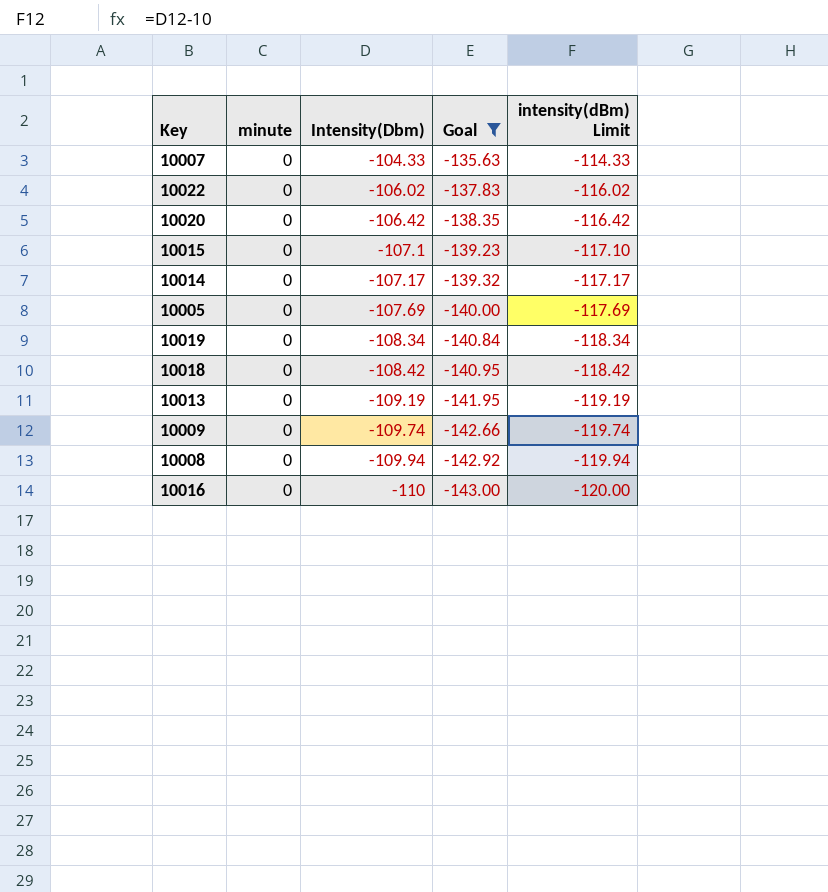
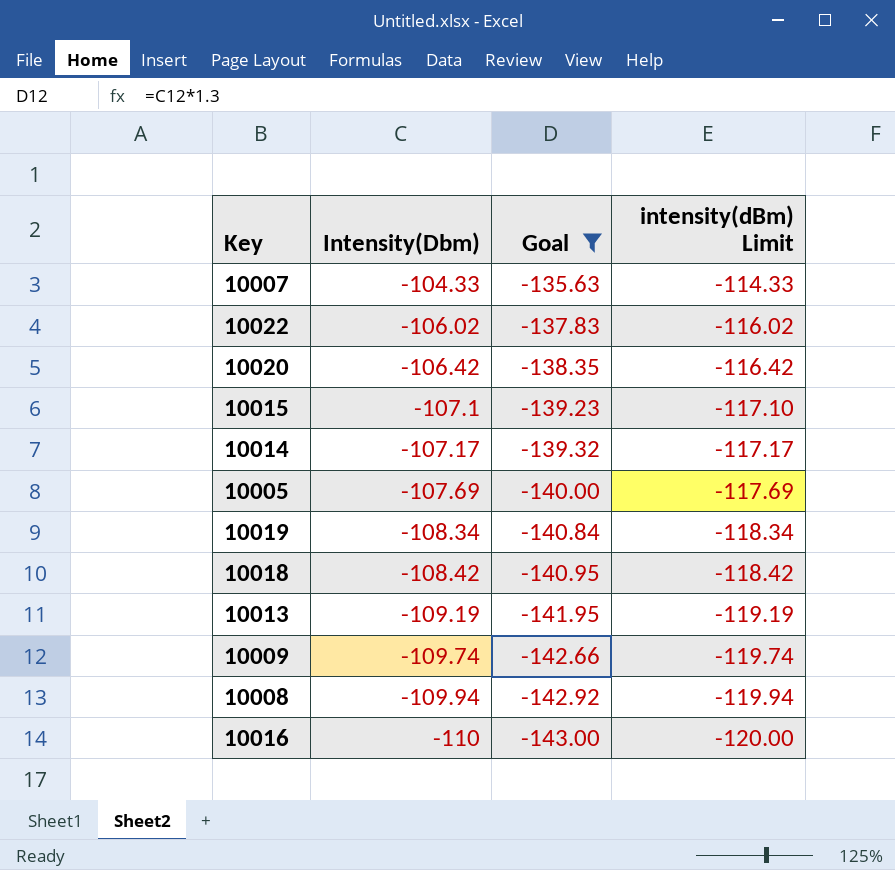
column minute | position: 2 -> none

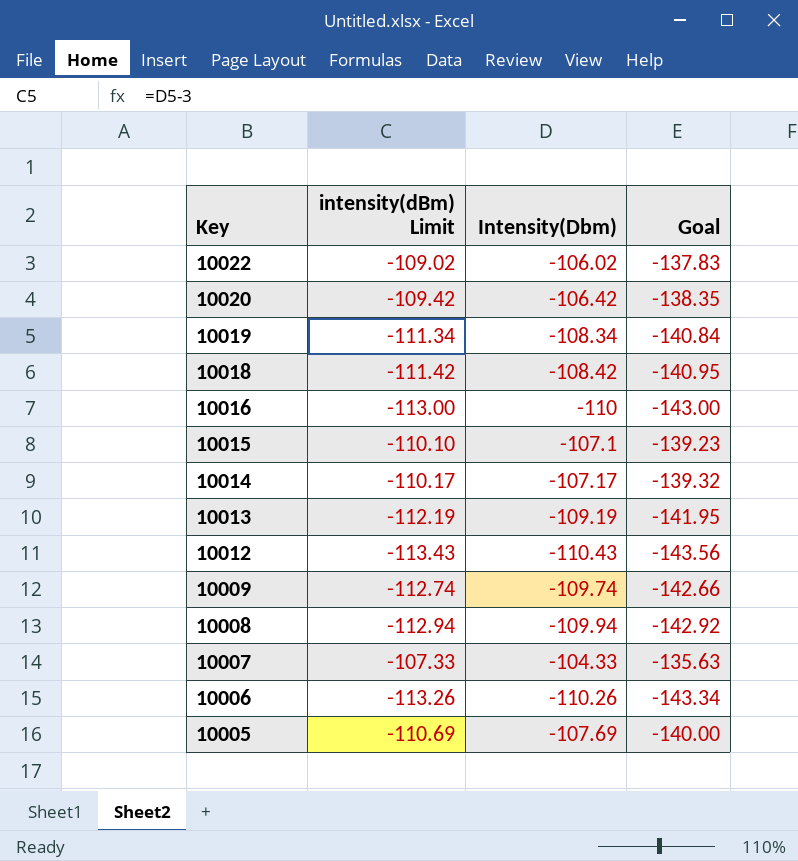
filter: Goal >= -143.00 -> none
row order: Intensity(Dbm) descending -> Key descending
column intensity(dBm) Limit | formula: [Intensity(Dbm)] - 10 -> [Intensity(Dbm)] - 3
column intensity(dBm) Limit | position: 4 -> 2

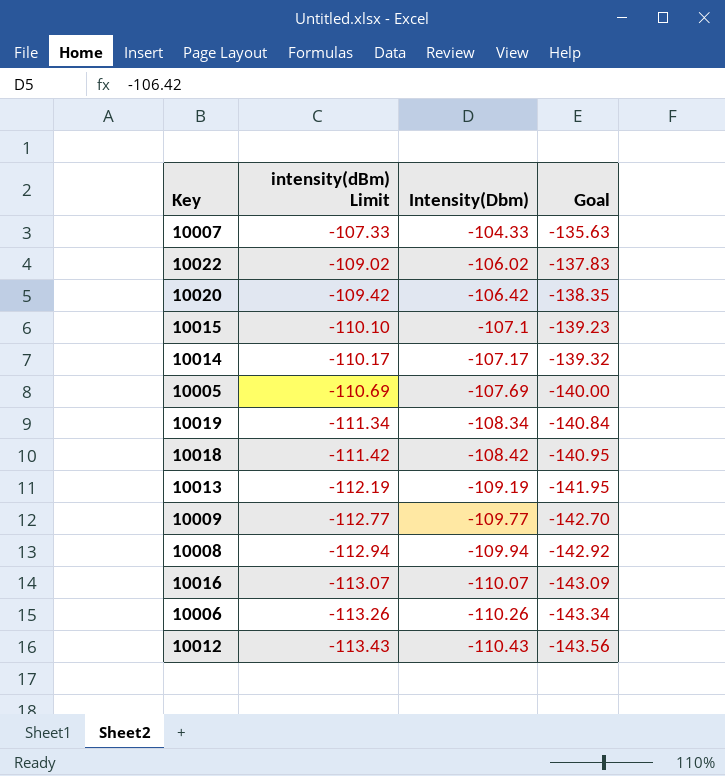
row order: Key descending -> intensity(dBm) Limit descending
10009 | intensity(dBm) Limit: -112.74 -> -112.77
10009 | Intensity(Dbm): -109.74 -> -109.77
10009 | Goal: -142.66 -> -142.70
10016 | intensity(dBm) Limit: -113.00 -> -113.07
10016 | Intensity(Dbm): -110 -> -110.07
10016 | Goal: -143.00 -> -143.09

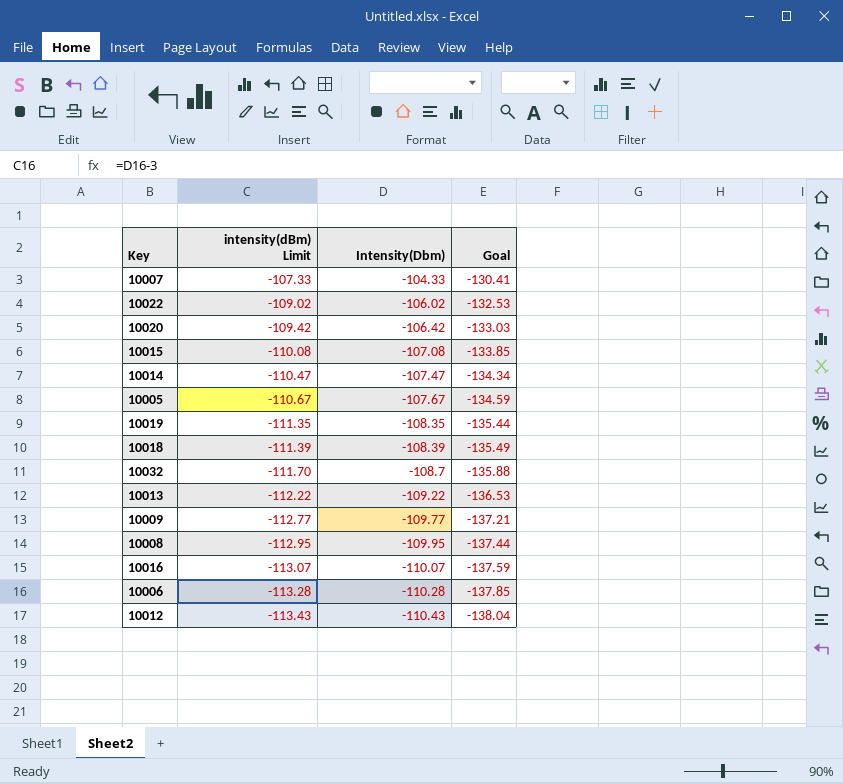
column Goal | formula: [Intensity(Dbm)] * 1.3 -> [Intensity(Dbm)] * 1.25
10015 | intensity(dBm) Limit: -110.10 -> -110.08
10015 | Intensity(Dbm): -107.1 -> -107.08
10014 | intensity(dBm) Limit: -110.17 -> -110.47
10014 | Intensity(Dbm): -107.17 -> -107.47
10005 | intensity(dBm) Limit: -110.69 -> -110.67
10005 | Intensity(Dbm): -107.69 -> -107.67
10019 | intensity(dBm) Limit: -111.34 -> -111.35
10019 | Intensity(Dbm): -108.34 -> -108.35
10018 | intensity(dBm) Limit: -111.42 -> -111.39
10018 | Intensity(Dbm): -108.42 -> -108.39
row 10032: none -> -111.70 | -108.7 | -135.88
10013 | intensity(dBm) Limit: -112.19 -> -112.22
10013 | Intensity(Dbm): -109.19 -> -109.22
10008 | intensity(dBm) Limit: -112.94 -> -112.95
10008 | Intensity(Dbm): -109.94 -> -109.95
10006 | intensity(dBm) Limit: -113.26 -> -113.28
10006 | Intensity(Dbm): -110.26 -> -110.28

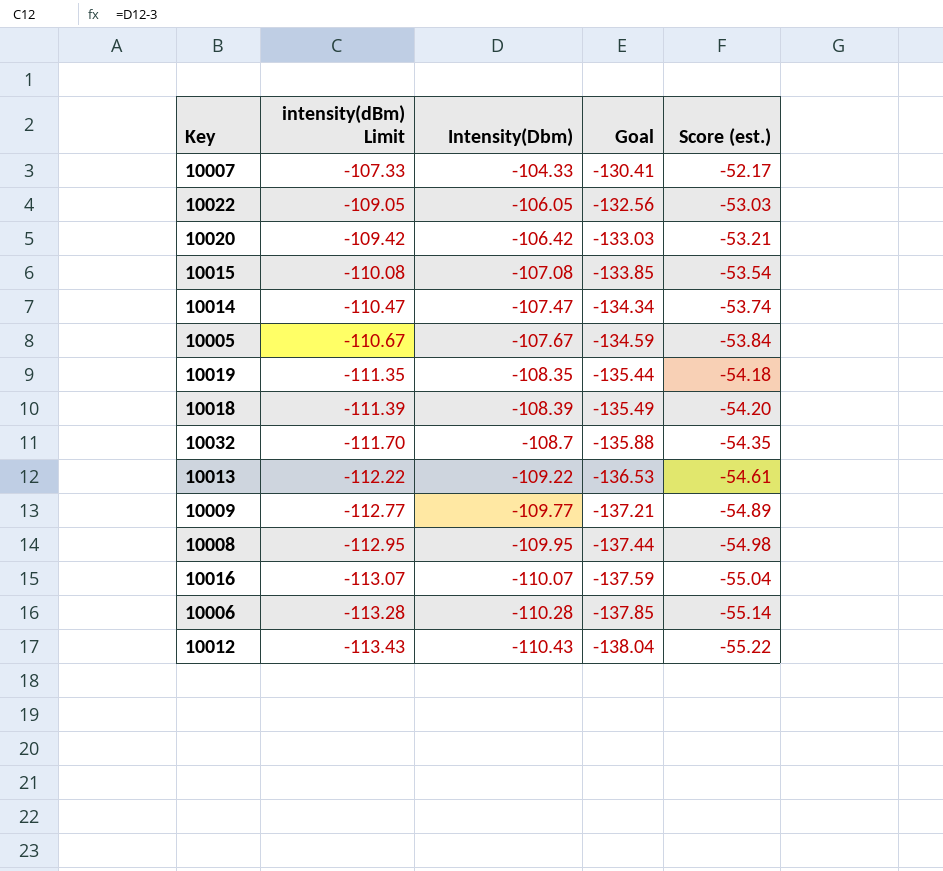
column Score (est.) | formula: none -> [Intensity(Dbm)] * 0.5
10022 | intensity(dBm) Limit: -109.02 -> -109.05
10022 | Intensity(Dbm): -106.02 -> -106.05
10022 | Goal: -132.53 -> -132.56

